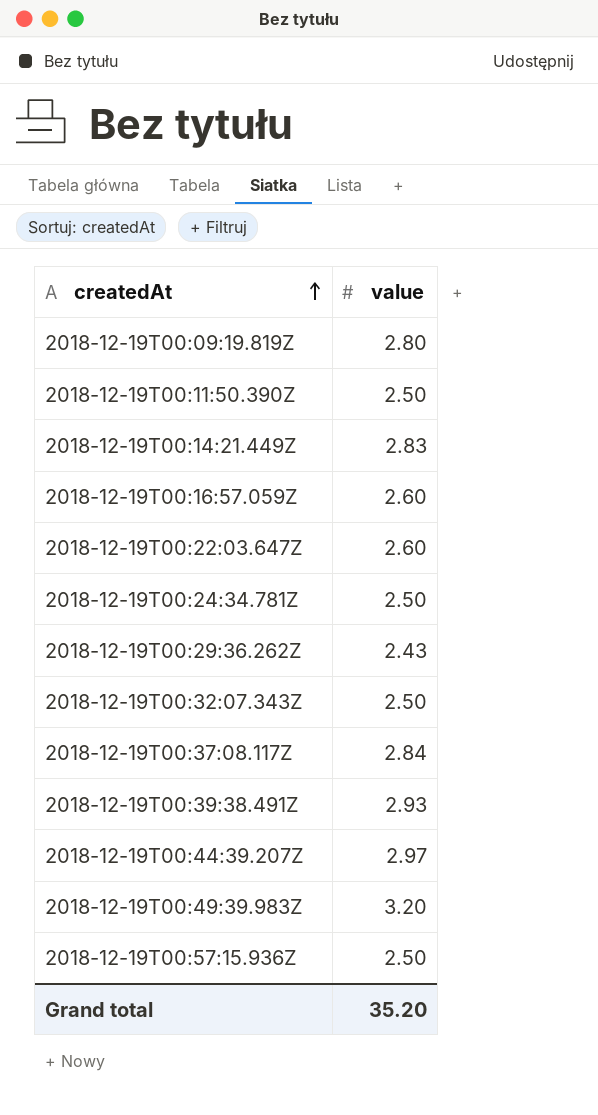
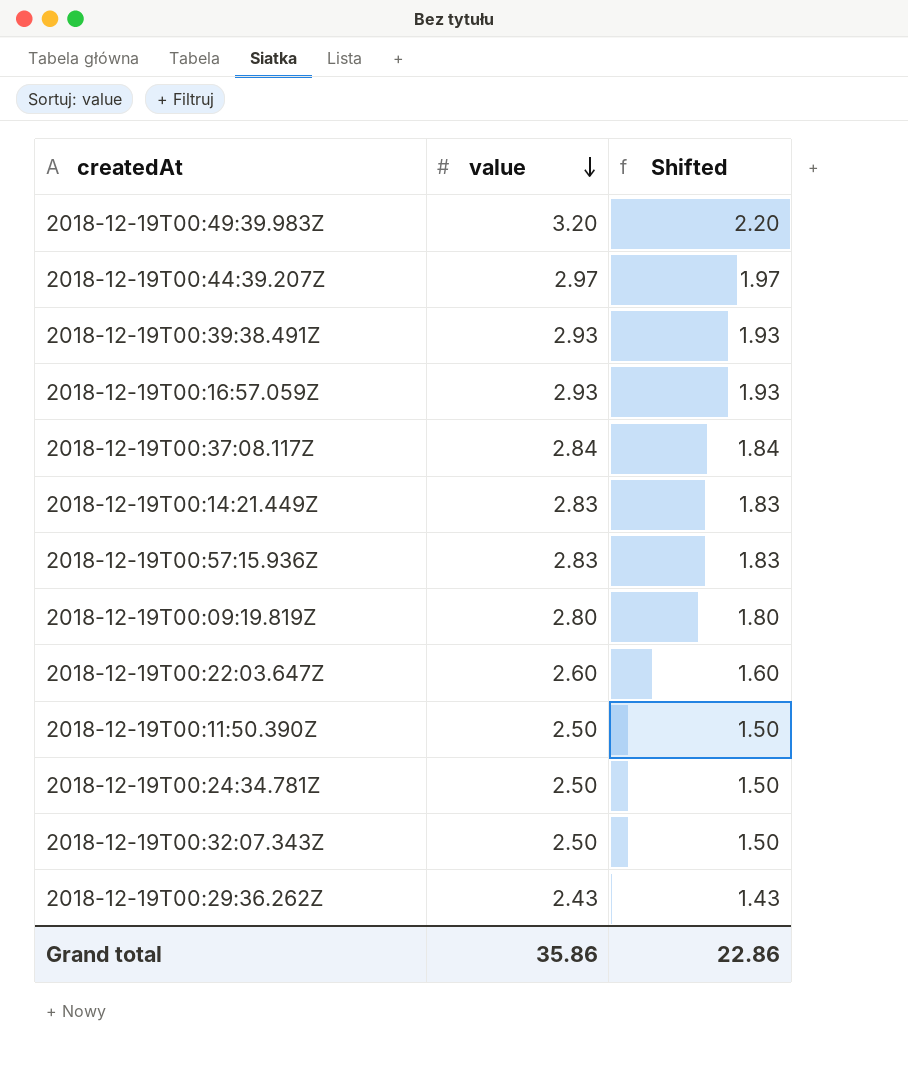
row order: createdAt ascending -> value descending
column Shifted | formula: none -> [value] - 1
2018-12-19T00:16:57.059Z | value: 2.60 -> 2.93
2018-12-19T00:57:15.936Z | value: 2.50 -> 2.83
Grand total | value: 35.20 -> 35.86

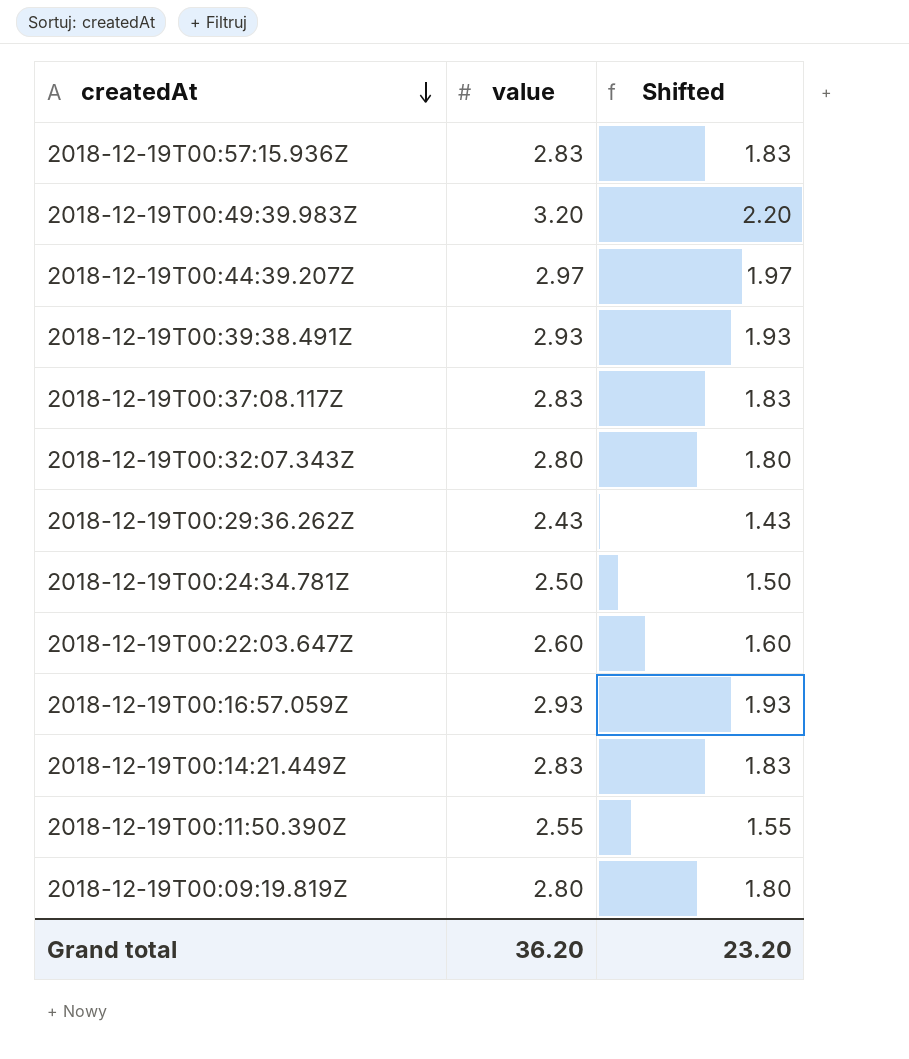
row order: value descending -> createdAt descending
2018-12-19T00:37:08.117Z | value: 2.84 -> 2.83
2018-12-19T00:37:08.117Z | Shifted: 1.84 -> 1.83
2018-12-19T00:32:07.343Z | value: 2.50 -> 2.80
2018-12-19T00:32:07.343Z | Shifted: 1.50 -> 1.80
2018-12-19T00:11:50.390Z | value: 2.50 -> 2.55
2018-12-19T00:11:50.390Z | Shifted: 1.50 -> 1.55
Grand total | value: 35.86 -> 36.20
Grand total | Shifted: 22.86 -> 23.20

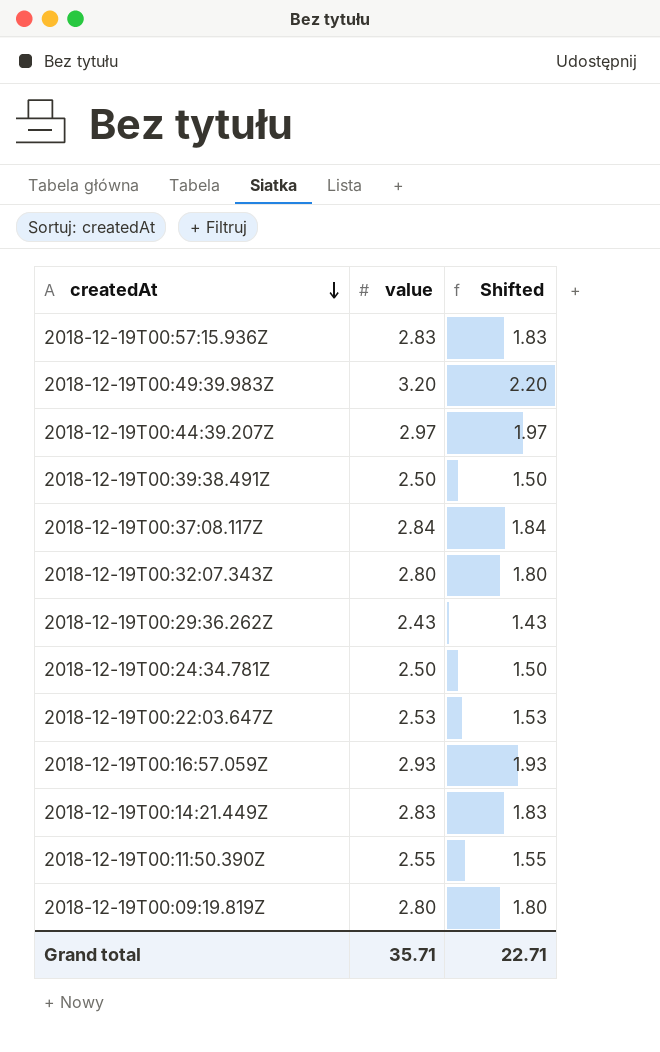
2018-12-19T00:39:38.491Z | value: 2.93 -> 2.50
2018-12-19T00:39:38.491Z | Shifted: 1.93 -> 1.50
2018-12-19T00:37:08.117Z | value: 2.83 -> 2.84
2018-12-19T00:37:08.117Z | Shifted: 1.83 -> 1.84
2018-12-19T00:22:03.647Z | value: 2.60 -> 2.53
2018-12-19T00:22:03.647Z | Shifted: 1.60 -> 1.53
Grand total | value: 36.20 -> 35.71
Grand total | Shifted: 23.20 -> 22.71

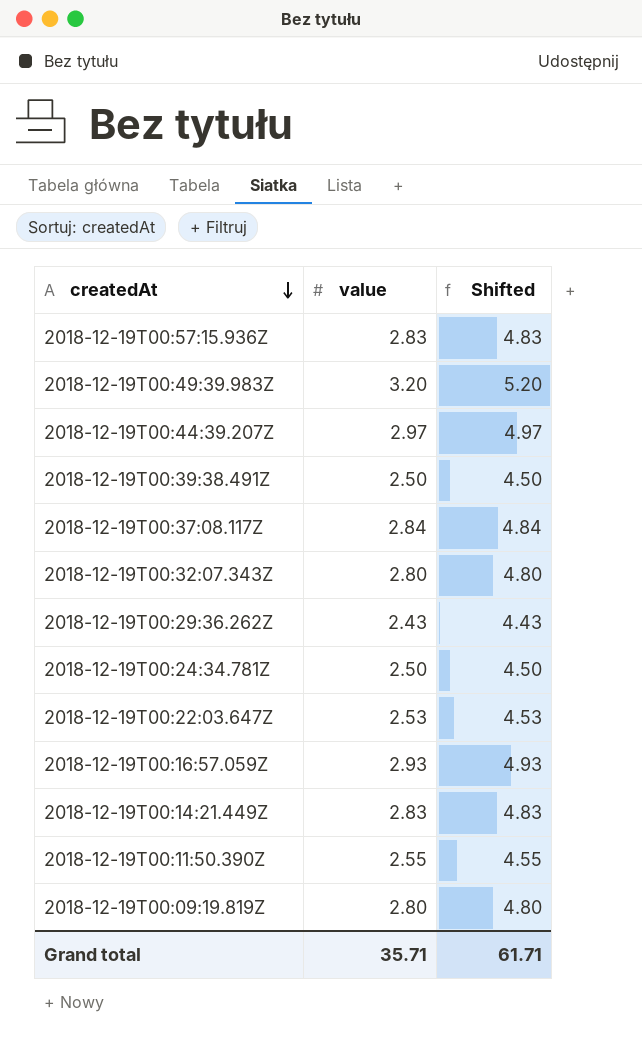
column Shifted | formula: [value] - 1 -> [value] + 2
Grand total | Shifted: 22.71 -> 61.71

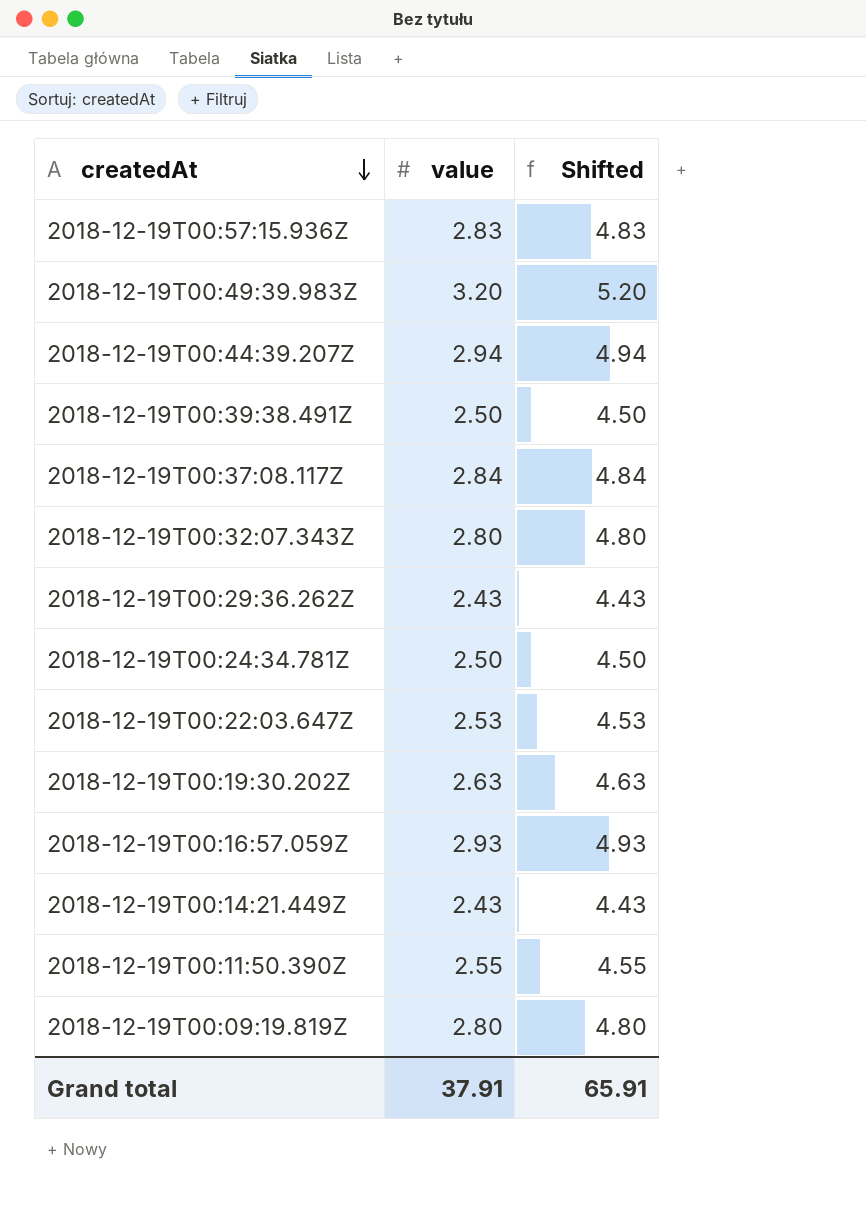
2018-12-19T00:44:39.207Z | value: 2.97 -> 2.94
2018-12-19T00:44:39.207Z | Shifted: 4.97 -> 4.94
row 2018-12-19T00:19:30.202Z: none -> 2.63 | 4.63
2018-12-19T00:14:21.449Z | value: 2.83 -> 2.43
2018-12-19T00:14:21.449Z | Shifted: 4.83 -> 4.43
Grand total | value: 35.71 -> 37.91
Grand total | Shifted: 61.71 -> 65.91

